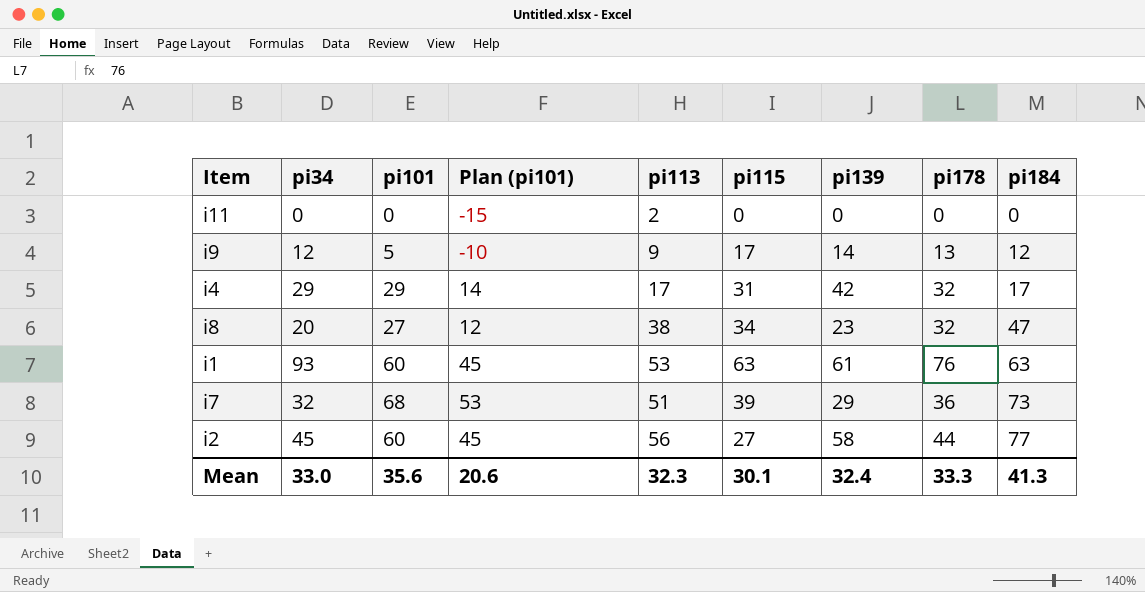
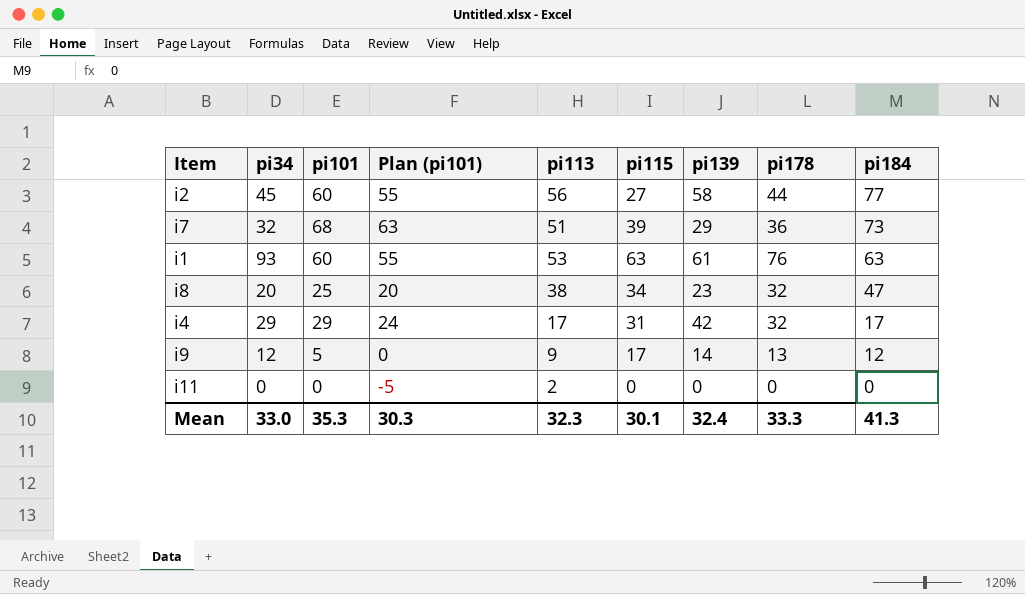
row order: pi184 ascending -> pi184 descending
column Plan (pi101) | formula: [pi101] - 15 -> [pi101] - 5
i8 | pi101: 27 -> 25
Mean | pi101: 35.6 -> 35.3
Mean | Plan (pi101): 20.6 -> 30.3

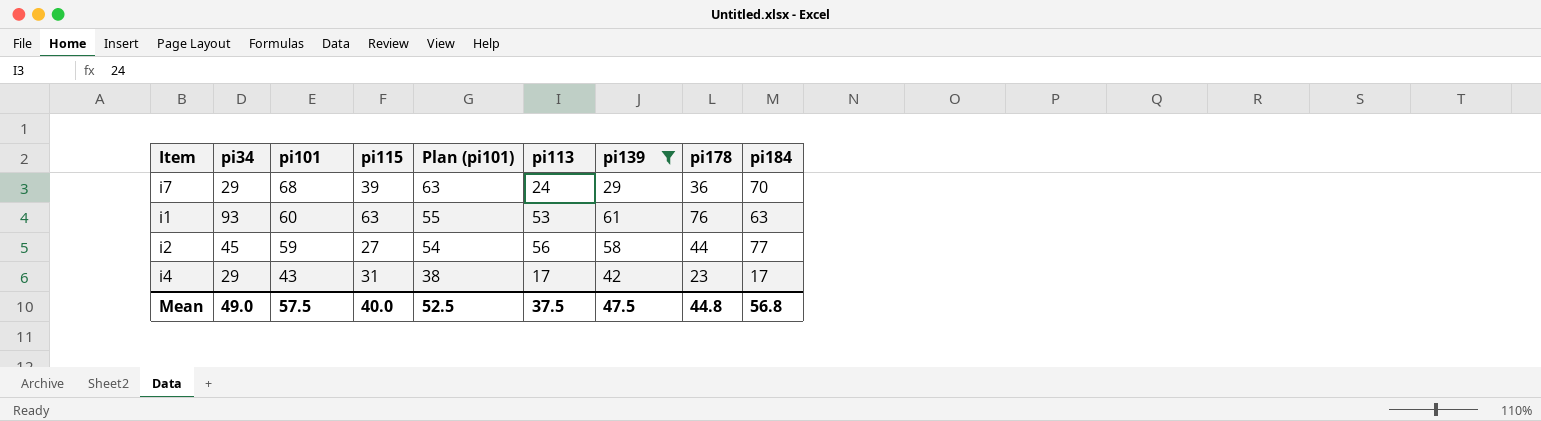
filter: none -> pi139 >= 29
row order: pi184 descending -> pi101 descending
column pi115 | position: 6 -> 4
i7 | pi34: 32 -> 29
i7 | pi113: 51 -> 24
i7 | pi184: 73 -> 70
i2 | pi101: 60 -> 59
i2 | Plan (pi101): 55 -> 54
i4 | pi101: 29 -> 43
i4 | Plan (pi101): 24 -> 38
i4 | pi178: 32 -> 23
Mean | pi34: 33.0 -> 49.0
Mean | pi101: 35.3 -> 57.5
Mean | pi115: 30.1 -> 40.0
Mean | Plan (pi101): 30.3 -> 52.5
Mean | pi113: 32.3 -> 37.5
Mean | pi139: 32.4 -> 47.5
Mean | pi178: 33.3 -> 44.8
Mean | pi184: 41.3 -> 56.8

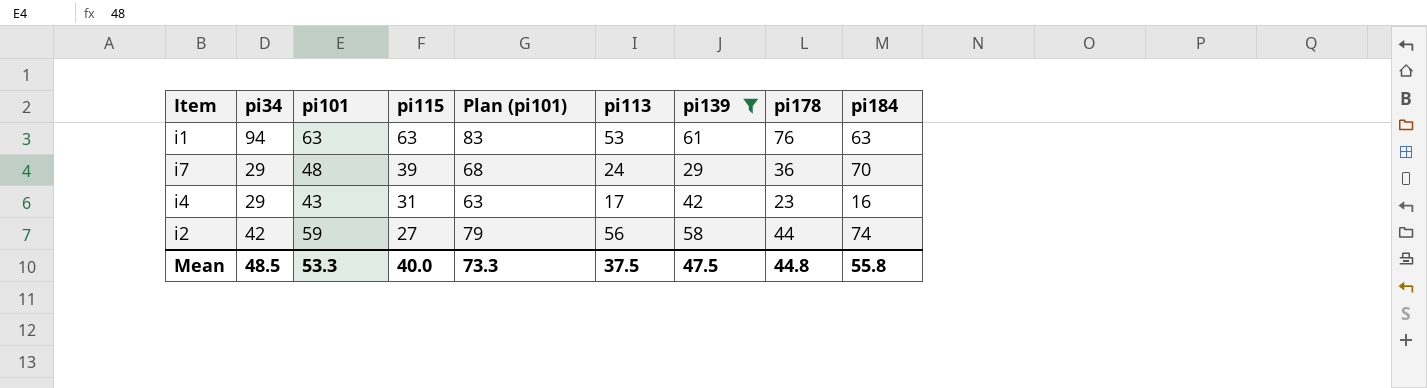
row order: pi101 descending -> pi115 descending
column Plan (pi101) | formula: [pi101] - 5 -> [pi101] + 20
i1 | pi34: 93 -> 94
i1 | pi101: 60 -> 63
i7 | pi101: 68 -> 48
i4 | pi184: 17 -> 16
i2 | pi34: 45 -> 42
i2 | pi184: 77 -> 74
Mean | pi34: 49.0 -> 48.5
Mean | pi101: 57.5 -> 53.3
Mean | Plan (pi101): 52.5 -> 73.3
Mean | pi184: 56.8 -> 55.8

